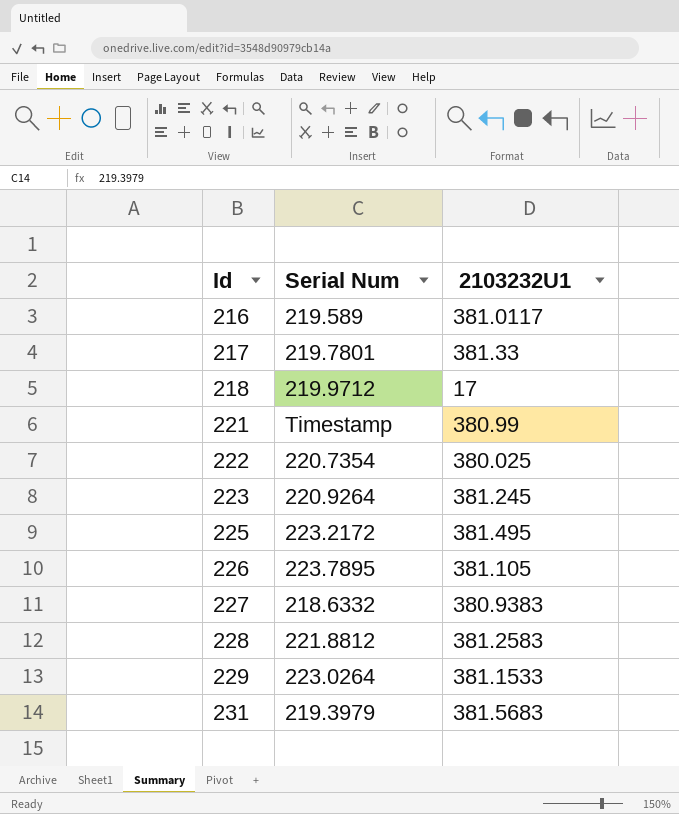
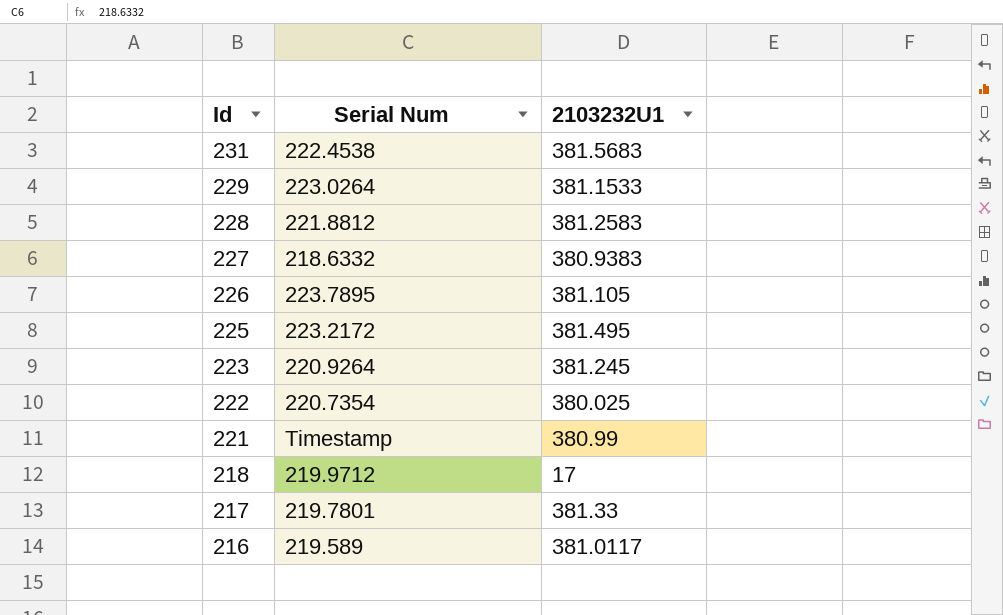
row order: Id ascending -> Id descending
231 | Serial Num: 219.3979 -> 222.4538

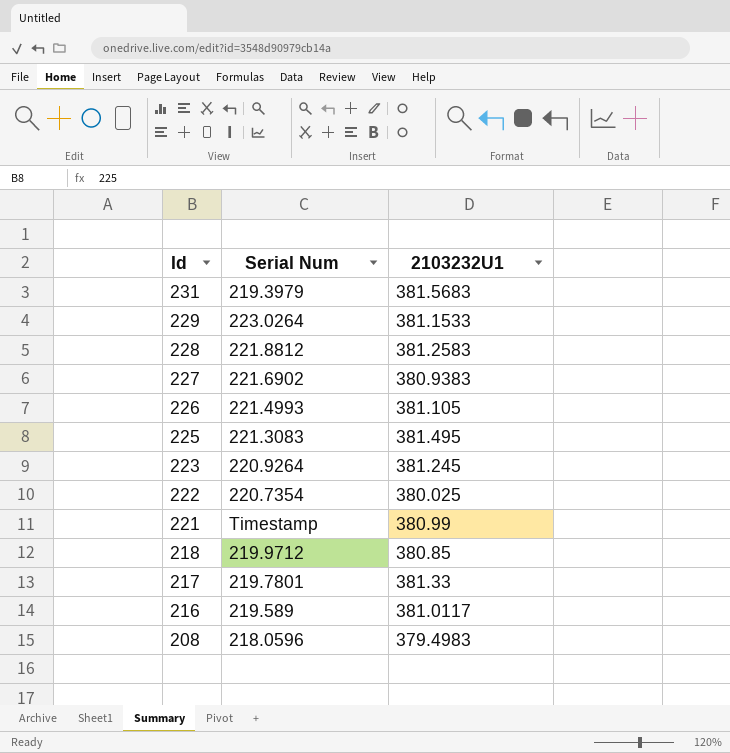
231 | Serial Num: 222.4538 -> 219.3979
227 | Serial Num: 218.6332 -> 221.6902
226 | Serial Num: 223.7895 -> 221.4993
225 | Serial Num: 223.2172 -> 221.3083
218 | 2103232U1: 17 -> 380.85
row 208: none -> 218.0596 | 379.4983

